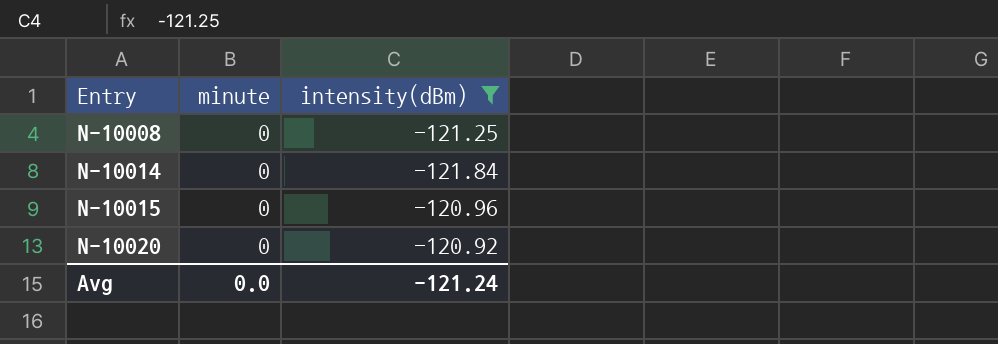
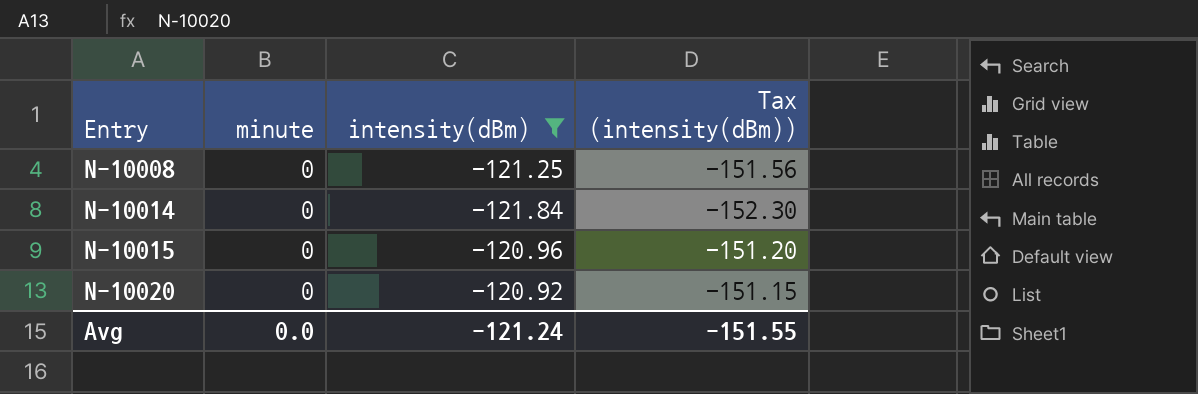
column Tax (intensity(dBm)) | formula: none -> [intensity(dBm)] * 1.25

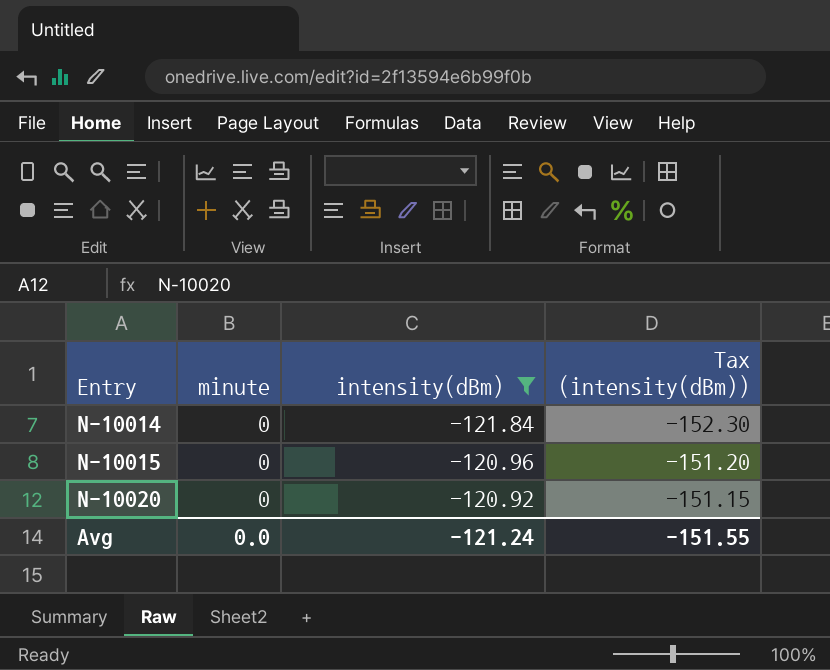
row N-10008: 0 | -121.25 | -151.56 -> none

